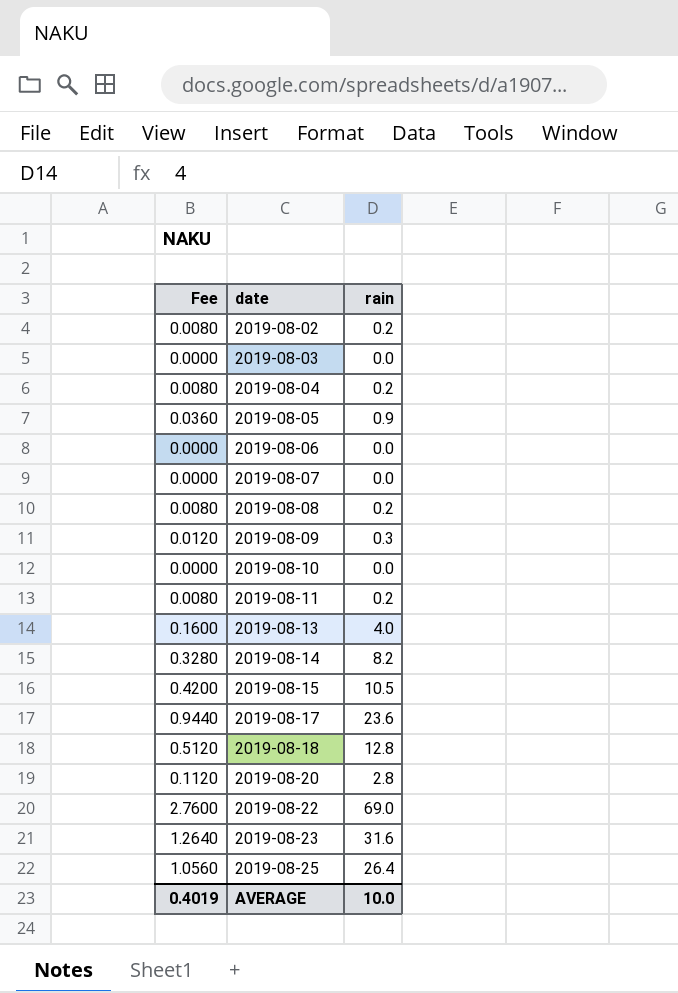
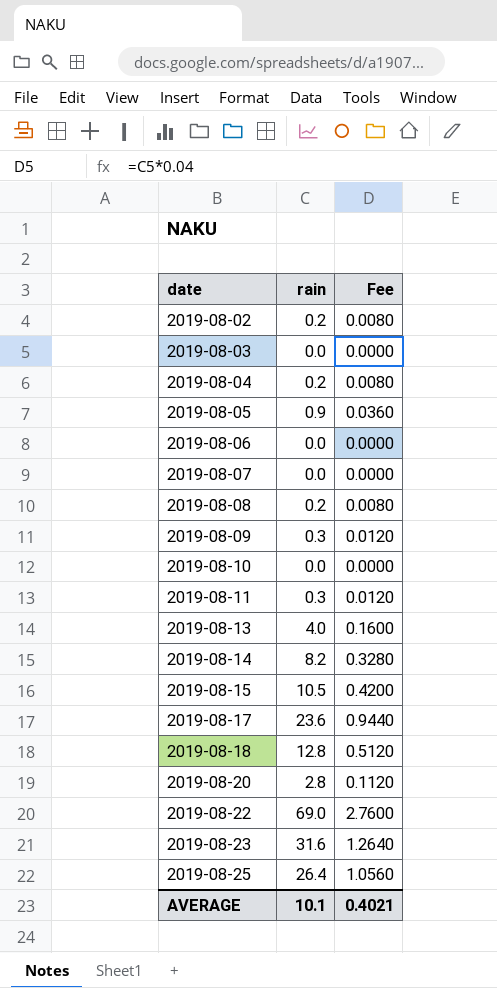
column Fee | position: 1 -> 3
2019-08-11 | rain: 0.2 -> 0.3
2019-08-11 | Fee: 0.0080 -> 0.0120
AVERAGE | rain: 10.0 -> 10.1
AVERAGE | Fee: 0.4019 -> 0.4021

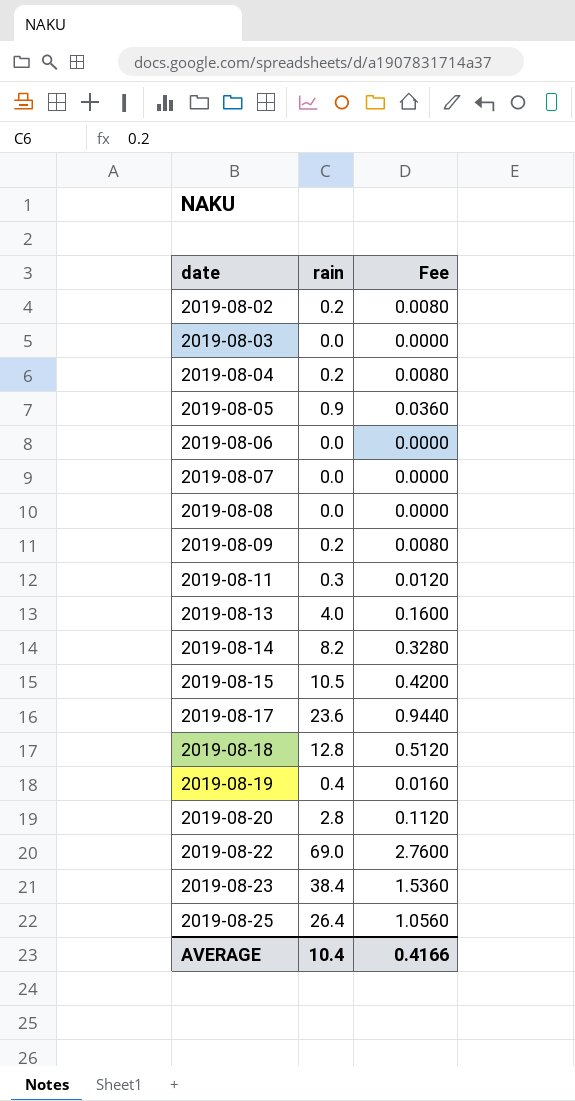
row 2019-08-10: 0.0 | 0.0000 -> none
2019-08-08 | rain: 0.2 -> 0.0
2019-08-08 | Fee: 0.0080 -> 0.0000
2019-08-09 | rain: 0.3 -> 0.2
2019-08-09 | Fee: 0.0120 -> 0.0080
row 2019-08-19: none -> 0.4 | 0.0160
2019-08-23 | rain: 31.6 -> 38.4
2019-08-23 | Fee: 1.2640 -> 1.5360
AVERAGE | rain: 10.1 -> 10.4
AVERAGE | Fee: 0.4021 -> 0.4166

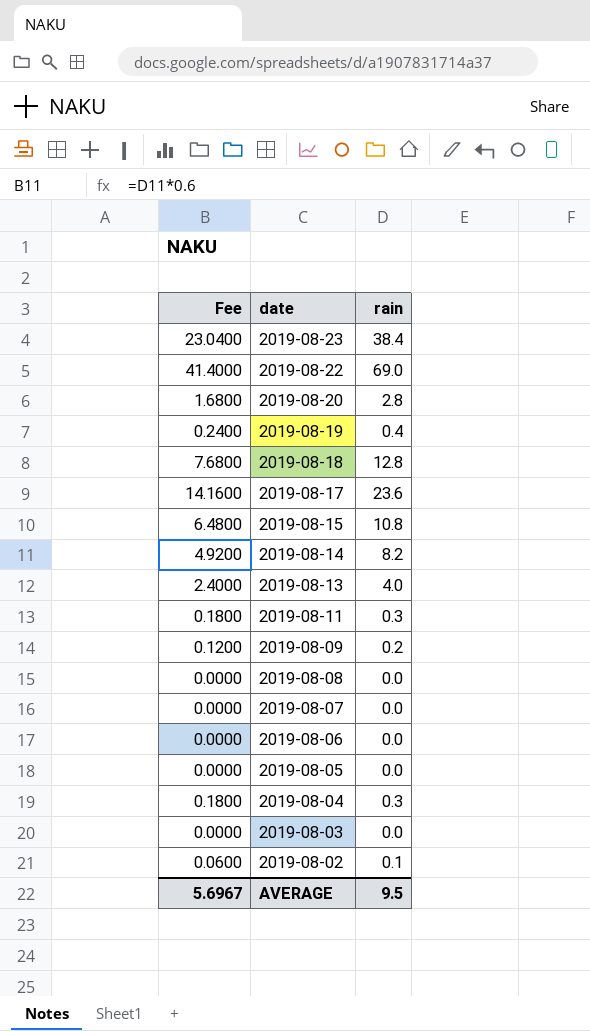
row order: date ascending -> date descending
column Fee | formula: [rain] * 0.04 -> [rain] * 0.6
column Fee | position: 3 -> 1
row 2019-08-25: 26.4 | 1.0560 -> none
2019-08-15 | rain: 10.5 -> 10.8
2019-08-05 | rain: 0.9 -> 0.0
2019-08-04 | rain: 0.2 -> 0.3
2019-08-02 | rain: 0.2 -> 0.1
AVERAGE | Fee: 0.4166 -> 5.6967
AVERAGE | rain: 10.4 -> 9.5

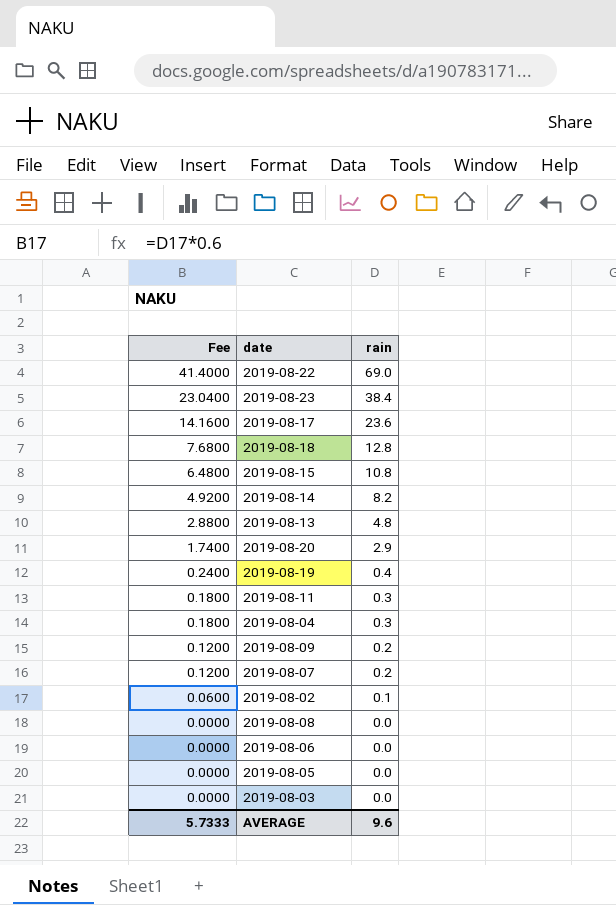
row order: date descending -> Fee descending
2019-08-13 | Fee: 2.4000 -> 2.8800
2019-08-13 | rain: 4.0 -> 4.8
2019-08-20 | Fee: 1.6800 -> 1.7400
2019-08-20 | rain: 2.8 -> 2.9
2019-08-07 | Fee: 0.0000 -> 0.1200
2019-08-07 | rain: 0.0 -> 0.2
AVERAGE | Fee: 5.6967 -> 5.7333
AVERAGE | rain: 9.5 -> 9.6

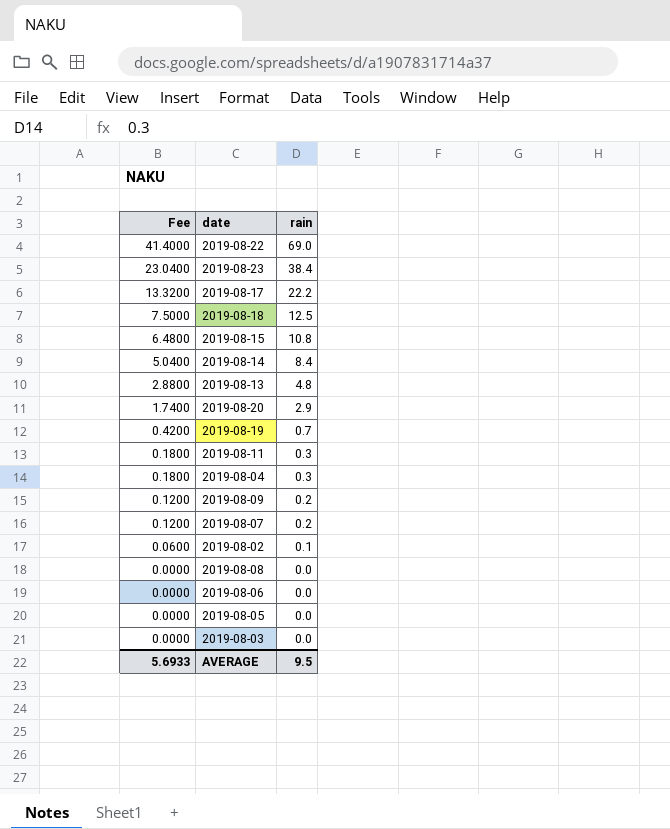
2019-08-17 | Fee: 14.1600 -> 13.3200
2019-08-17 | rain: 23.6 -> 22.2
2019-08-18 | Fee: 7.6800 -> 7.5000
2019-08-18 | rain: 12.8 -> 12.5
2019-08-14 | Fee: 4.9200 -> 5.0400
2019-08-14 | rain: 8.2 -> 8.4
2019-08-19 | Fee: 0.2400 -> 0.4200
2019-08-19 | rain: 0.4 -> 0.7
AVERAGE | Fee: 5.7333 -> 5.6933
AVERAGE | rain: 9.6 -> 9.5

